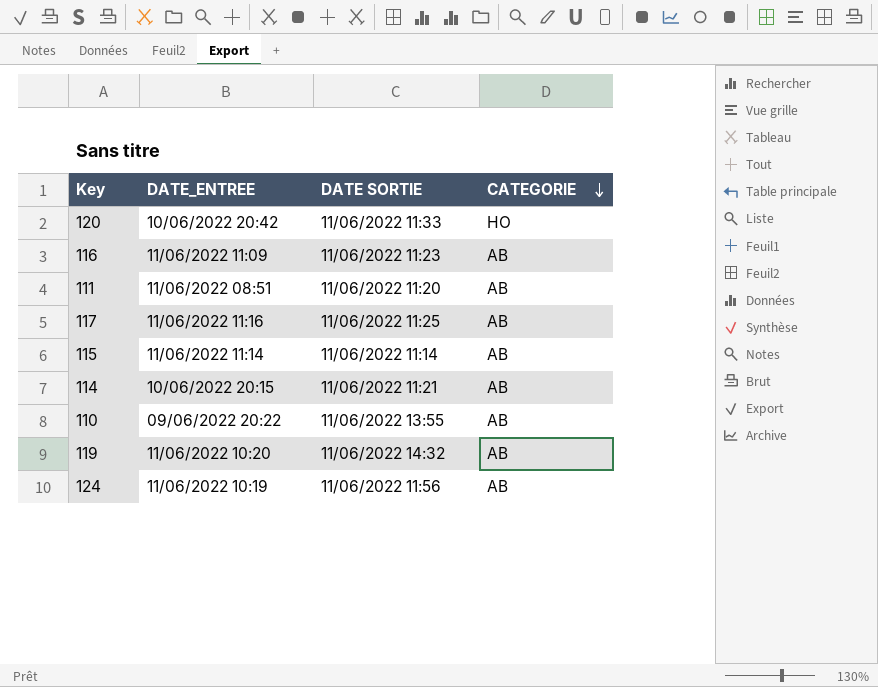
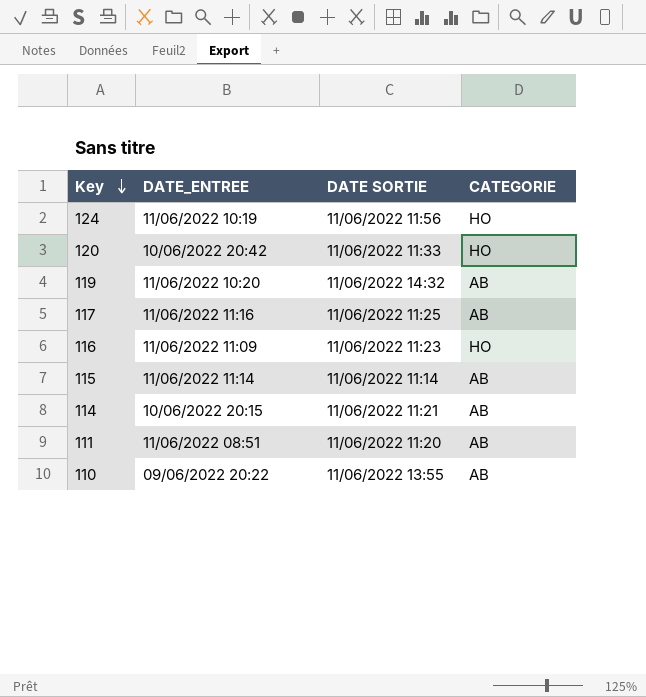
row order: CATEGORIE descending -> Key descending
124 | CATEGORIE: AB -> HO
116 | CATEGORIE: AB -> HO

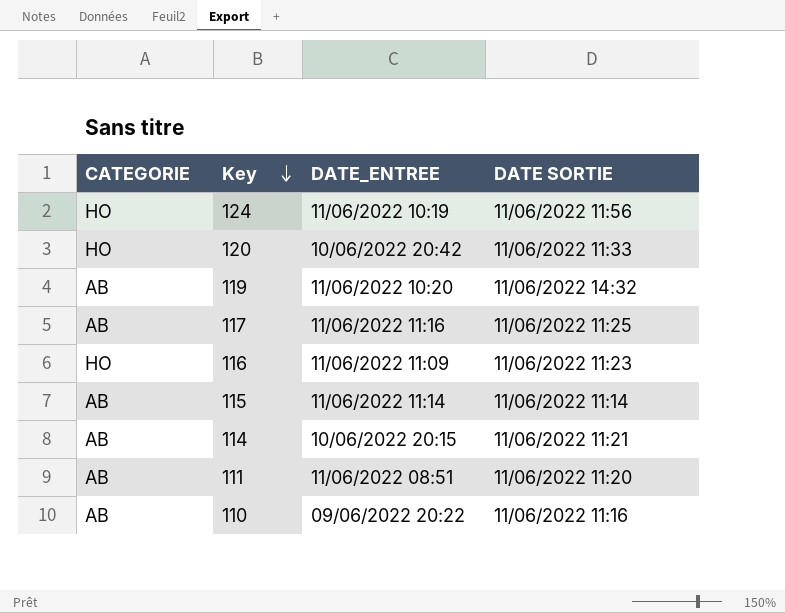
column CATEGORIE | position: 4 -> 1
110 | DATE SORTIE: 11/06/2022 13:55 -> 11/06/2022 11:16

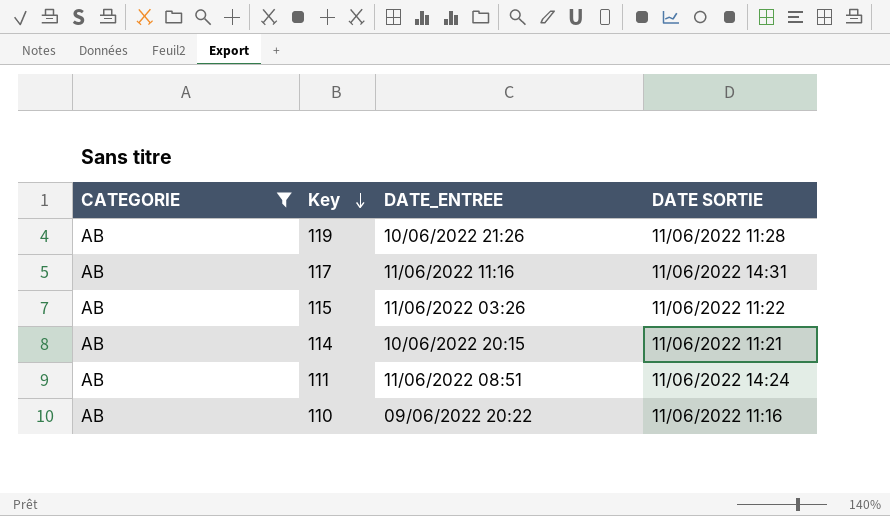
filter: none -> CATEGORIE = AB
119 | DATE_ENTREE: 11/06/2022 10:20 -> 10/06/2022 21:26
119 | DATE SORTIE: 11/06/2022 14:32 -> 11/06/2022 11:28
117 | DATE SORTIE: 11/06/2022 11:25 -> 11/06/2022 14:31
115 | DATE_ENTREE: 11/06/2022 11:14 -> 11/06/2022 03:26
115 | DATE SORTIE: 11/06/2022 11:14 -> 11/06/2022 11:22
111 | DATE SORTIE: 11/06/2022 11:20 -> 11/06/2022 14:24

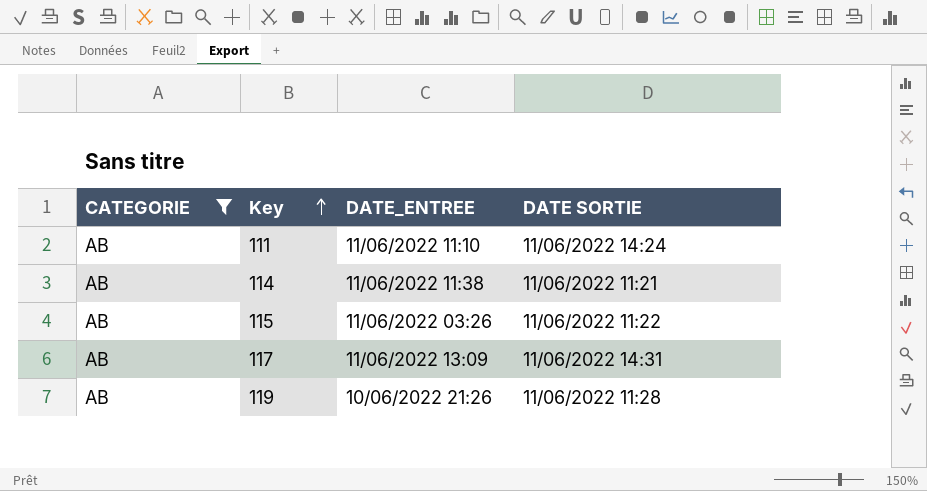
row order: Key descending -> Key ascending
row 110: AB | 09/06/2022 20:22 | 11/06/2022 11:16 -> none
111 | DATE_ENTREE: 11/06/2022 08:51 -> 11/06/2022 11:10
114 | DATE_ENTREE: 10/06/2022 20:15 -> 11/06/2022 11:38
117 | DATE_ENTREE: 11/06/2022 11:16 -> 11/06/2022 13:09

